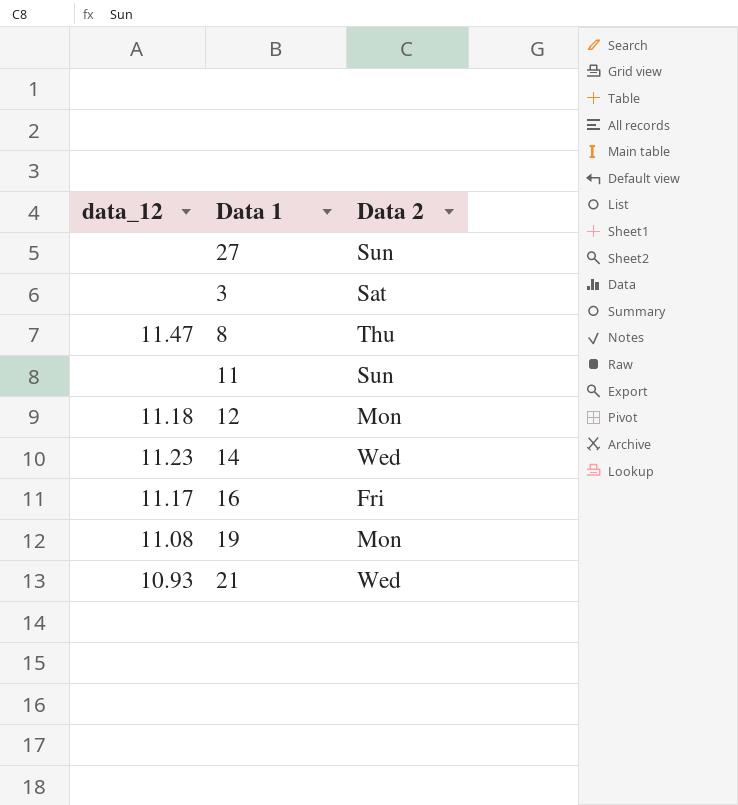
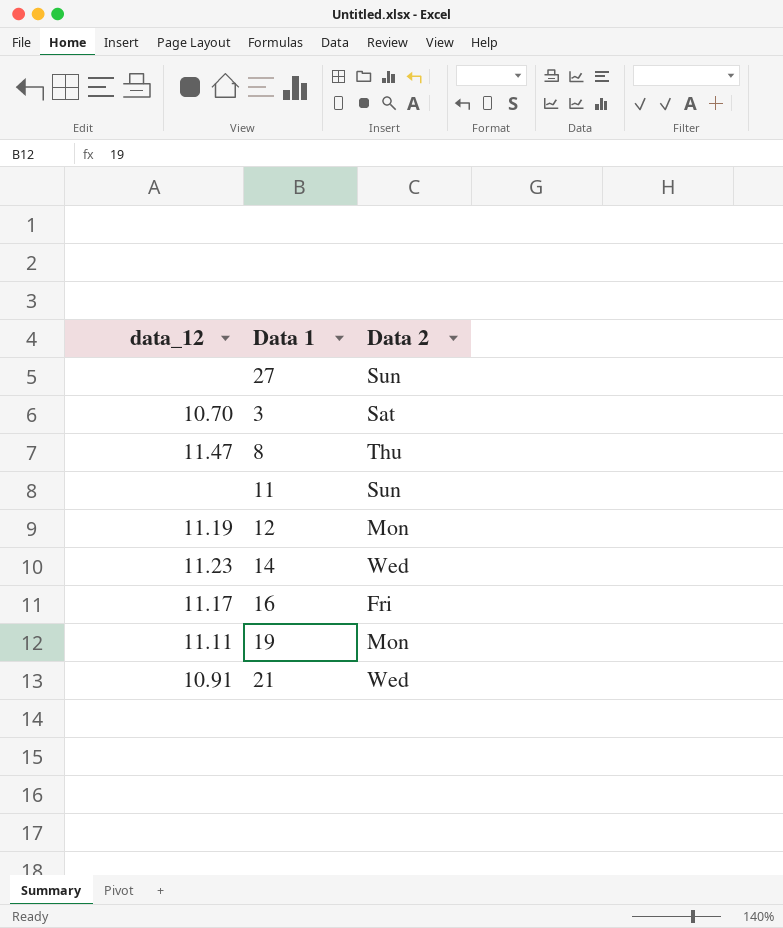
3 | data_12: none -> 10.70
12 | data_12: 11.18 -> 11.19
19 | data_12: 11.08 -> 11.11
21 | data_12: 10.93 -> 10.91

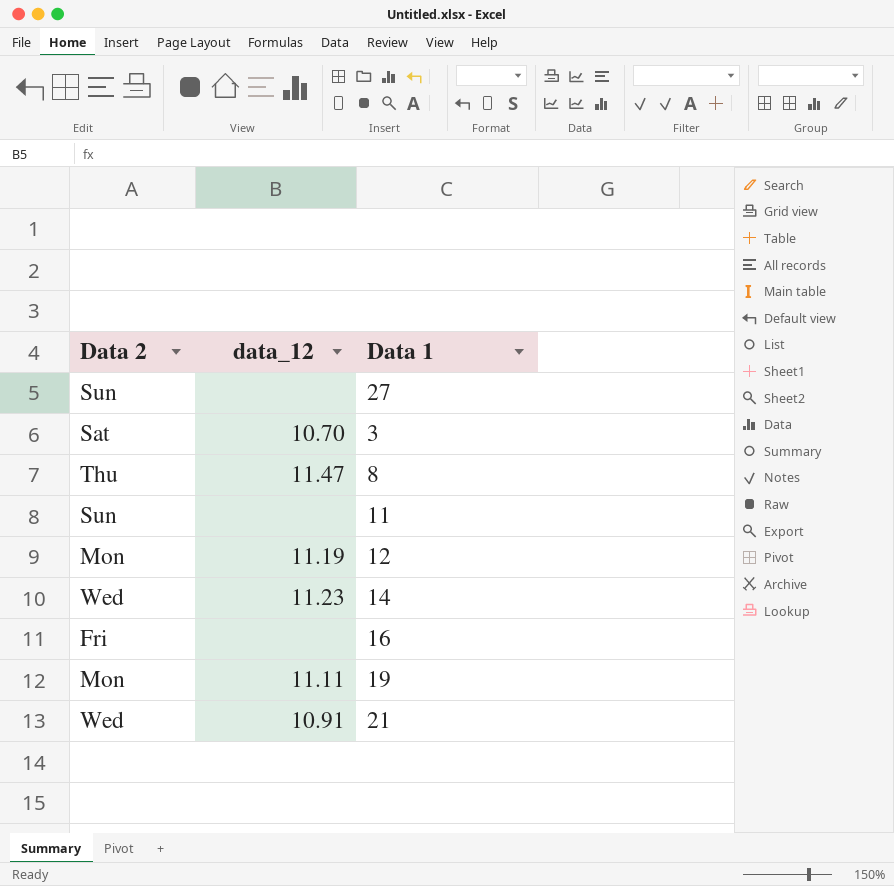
column Data 2 | position: 3 -> 1
16 | data_12: 11.17 -> none

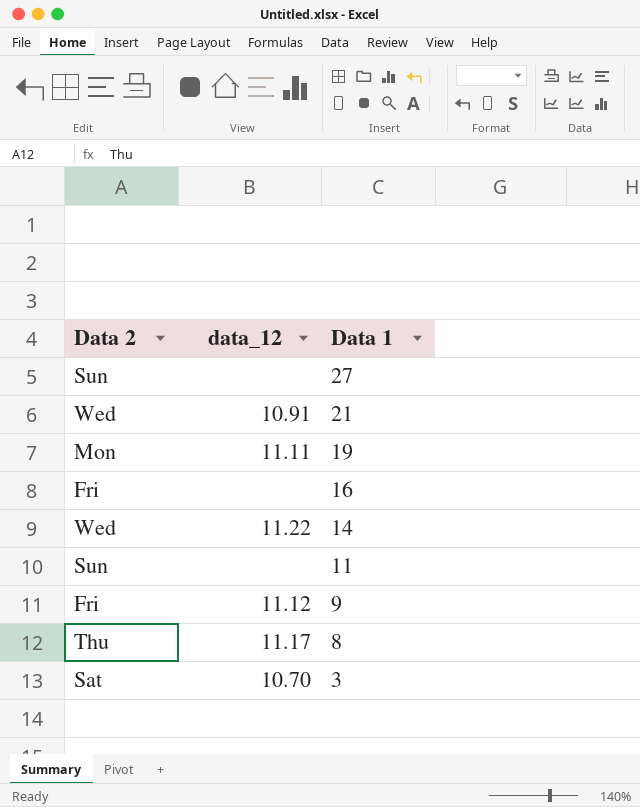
row order: none -> Data 1 descending
row 12: Mon | 11.19 -> none
14 | data_12: 11.23 -> 11.22
row 9: none -> Fri | 11.12
8 | data_12: 11.47 -> 11.17

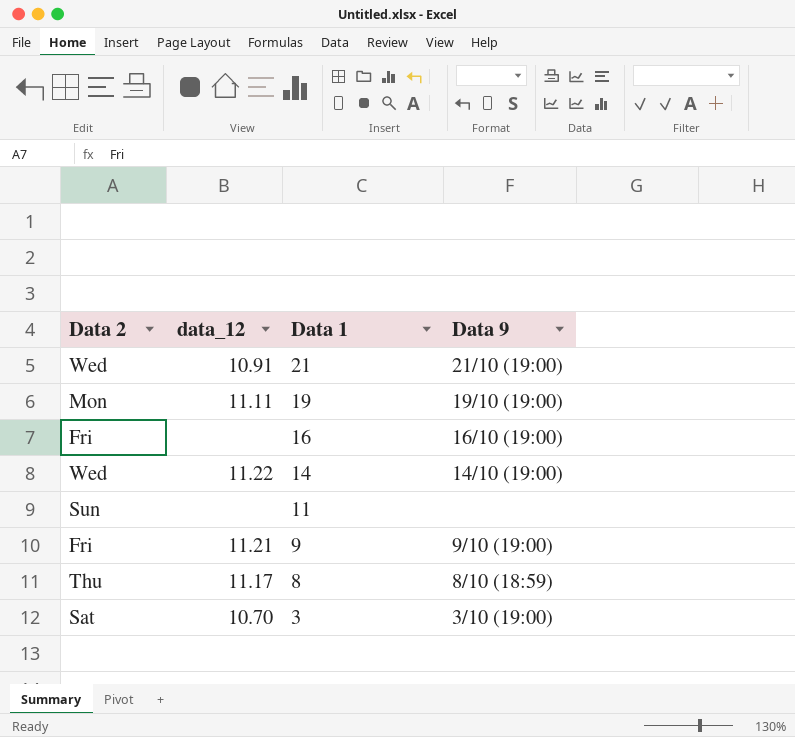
column Data 9 | position: none -> 4
row 27: Sun | none -> none
9 | data_12: 11.12 -> 11.21

